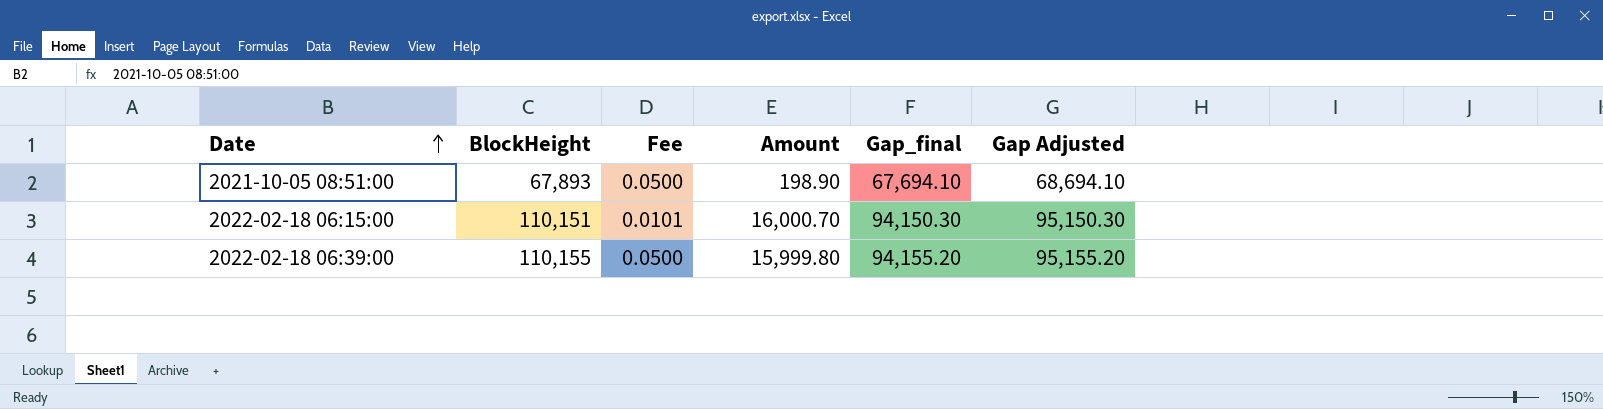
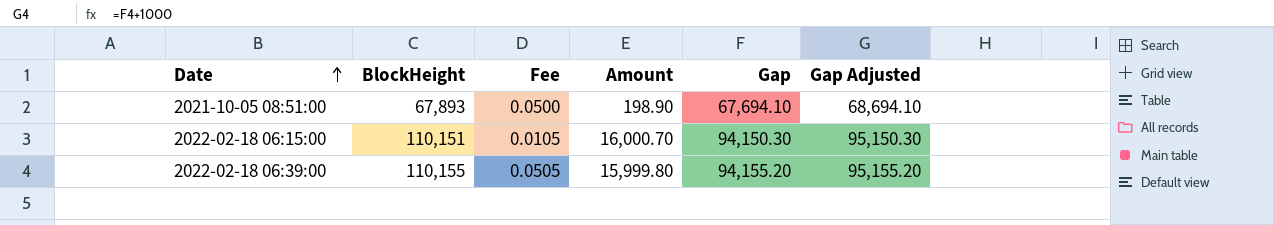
column name: Gap_final -> Gap
2022-02-18 06:15:00 | Fee: 0.0101 -> 0.0105
2022-02-18 06:39:00 | Fee: 0.0500 -> 0.0505

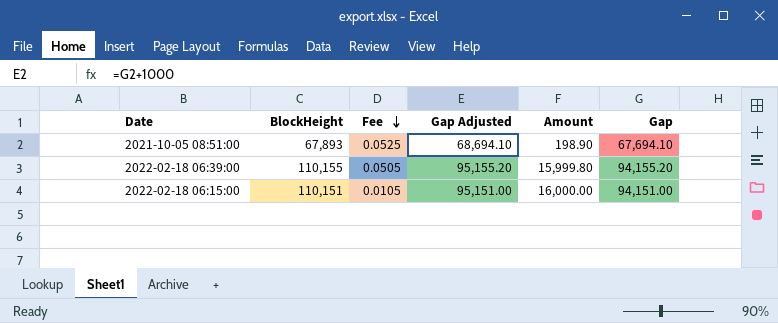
row order: Date ascending -> Fee descending
column Gap Adjusted | position: 6 -> 4
2021-10-05 08:51:00 | Fee: 0.0500 -> 0.0525
2022-02-18 06:15:00 | Gap Adjusted: 95,150.30 -> 95,151.00
2022-02-18 06:15:00 | Amount: 16,000.70 -> 16,000.00
2022-02-18 06:15:00 | Gap: 94,150.30 -> 94,151.00

